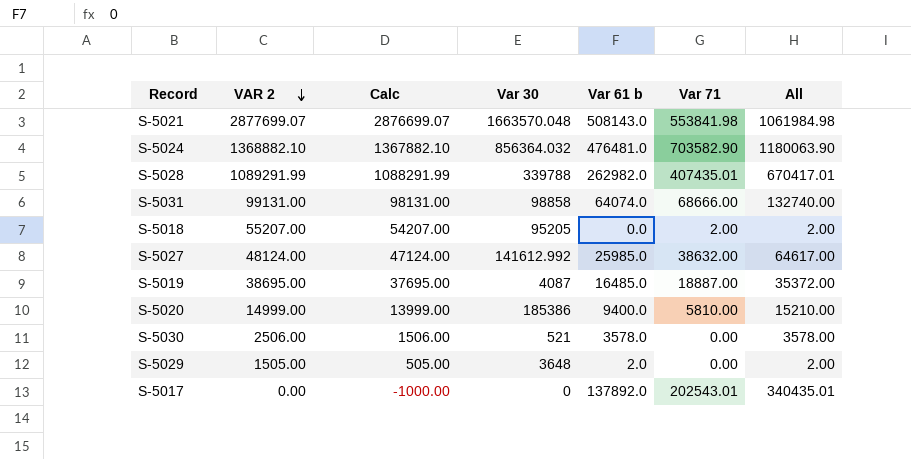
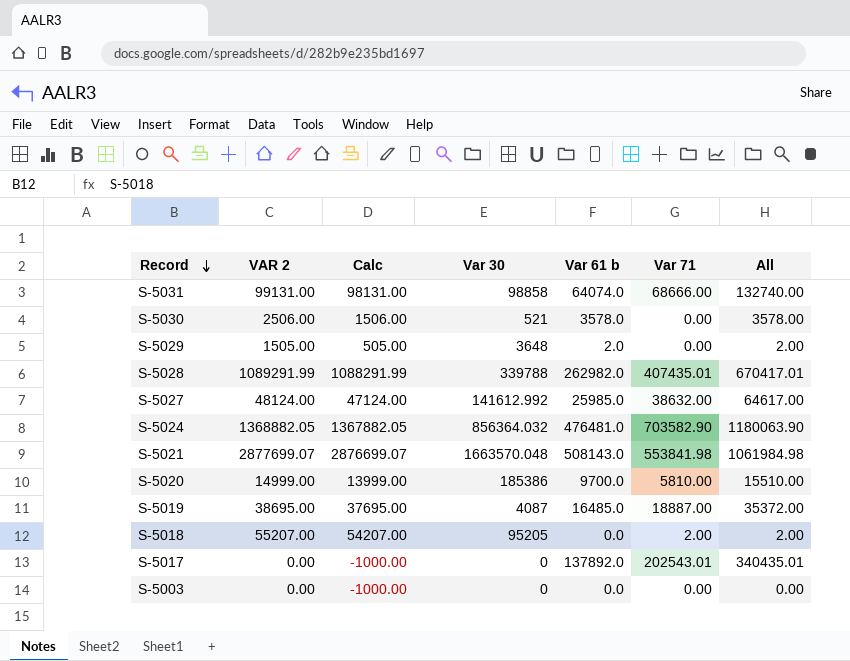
row order: VAR 2 descending -> Record descending
S-5024 | VAR 2: 1368882.10 -> 1368882.05
S-5024 | Calc: 1367882.10 -> 1367882.05
S-5020 | Var 61 b: 9400.0 -> 9700.0
S-5020 | All: 15210.00 -> 15510.00
row S-5003: none -> 0.00 | -1000.00 | 0 | 0.0 | 0.00 | 0.00

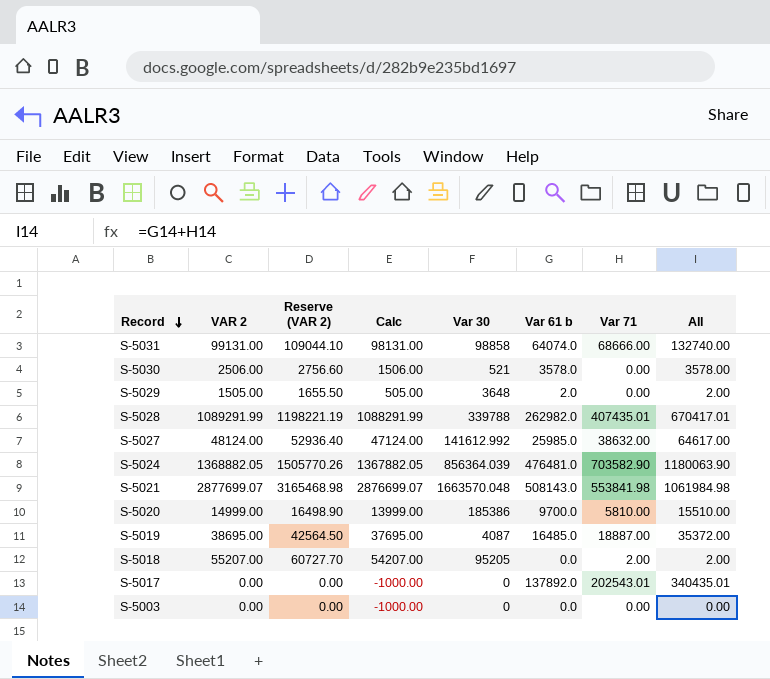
column Reserve (VAR 2) | formula: none -> [VAR 2] * 1.1
S-5024 | Var 30: 856364.032 -> 856364.039

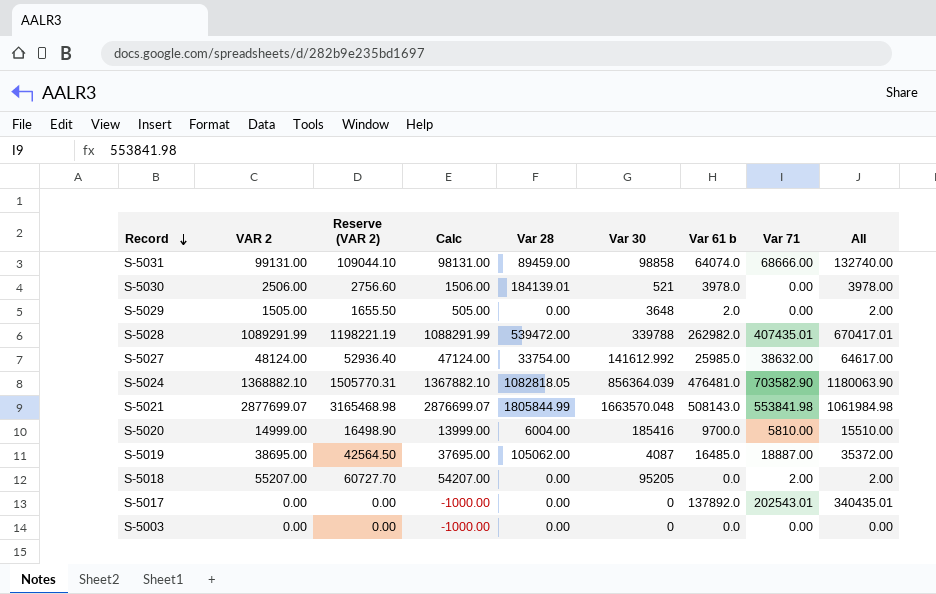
column Var 28 | position: none -> 5
S-5030 | Var 61 b: 3578.0 -> 3978.0
S-5030 | All: 3578.00 -> 3978.00
S-5024 | VAR 2: 1368882.05 -> 1368882.10
S-5024 | Reserve (VAR 2): 1505770.26 -> 1505770.31
S-5024 | Calc: 1367882.05 -> 1367882.10
S-5020 | Var 30: 185386 -> 185416

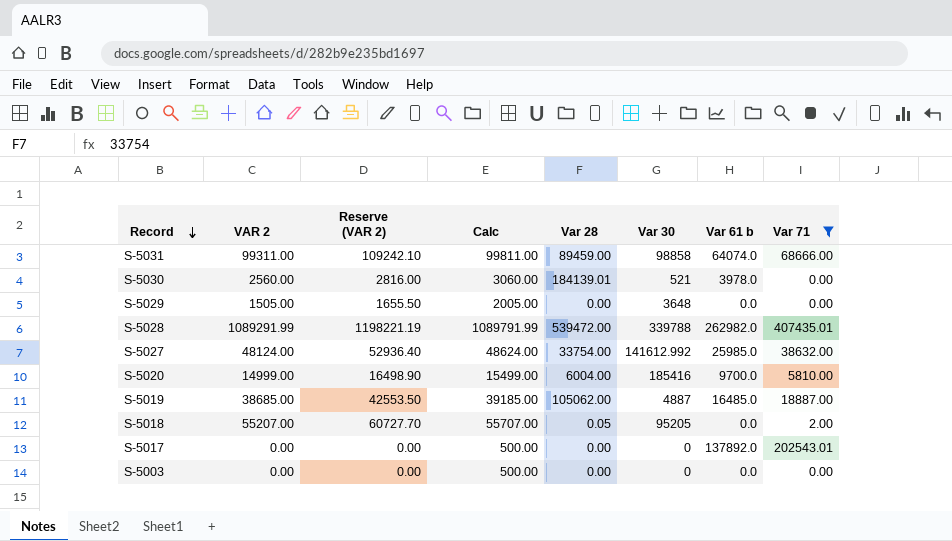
filter: none -> Var 71 <= 407435.01
column All | formula: [Var 61 b] + [Var 71] -> none
column Calc | formula: [VAR 2] - 1000 -> [VAR 2] + 500
S-5031 | VAR 2: 99131.00 -> 99311.00
S-5031 | Reserve (VAR 2): 109044.10 -> 109242.10
S-5030 | VAR 2: 2506.00 -> 2560.00
S-5030 | Reserve (VAR 2): 2756.60 -> 2816.00
S-5029 | Var 61 b: 2.0 -> 0.0
S-5019 | VAR 2: 38695.00 -> 38685.00
S-5019 | Reserve (VAR 2): 42564.50 -> 42553.50
S-5019 | Var 30: 4087 -> 4887
S-5018 | Var 28: 0.00 -> 0.05

